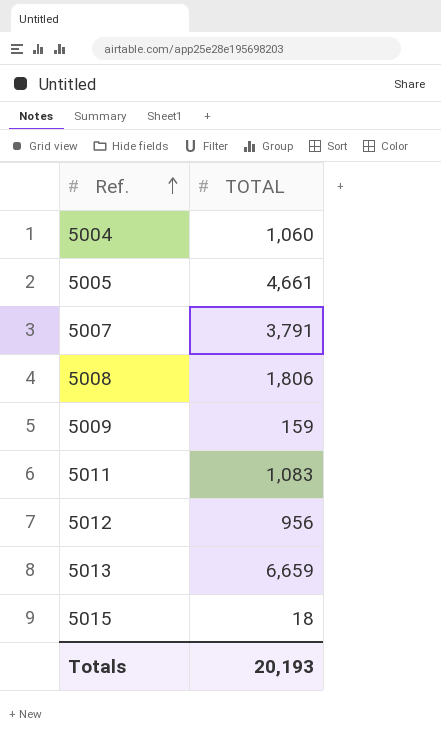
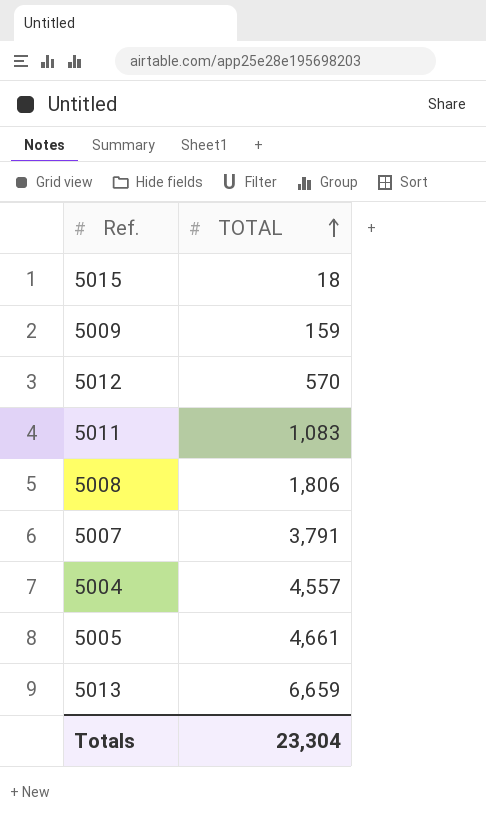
row order: Ref. ascending -> TOTAL ascending
5012 | TOTAL: 956 -> 570
5004 | TOTAL: 1,060 -> 4,557
Totals | TOTAL: 20,193 -> 23,304

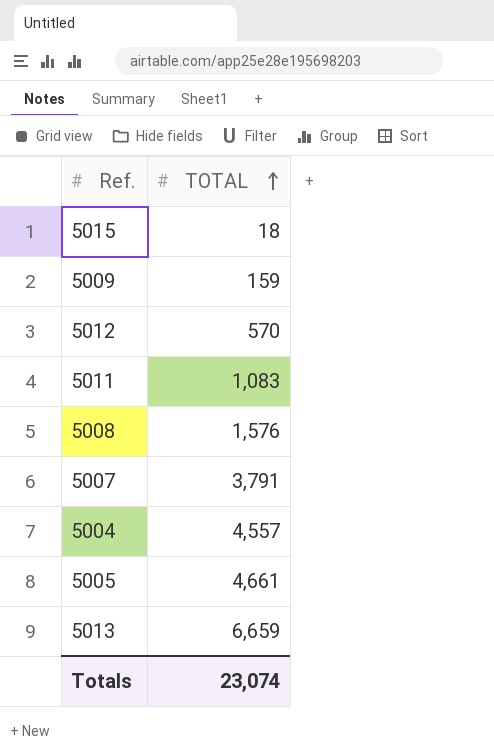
5008 | TOTAL: 1,806 -> 1,576
Totals | TOTAL: 23,304 -> 23,074

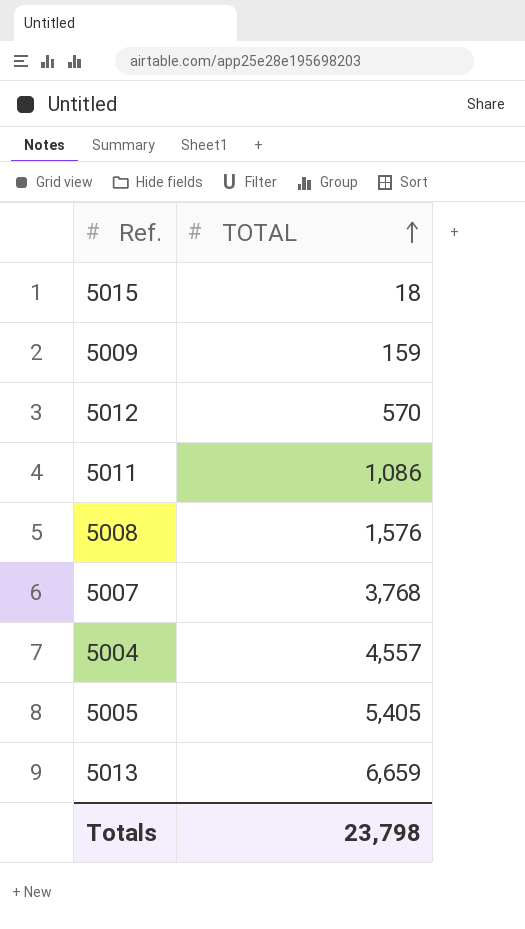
5011 | TOTAL: 1,083 -> 1,086
5007 | TOTAL: 3,791 -> 3,768
5005 | TOTAL: 4,661 -> 5,405
Totals | TOTAL: 23,074 -> 23,798

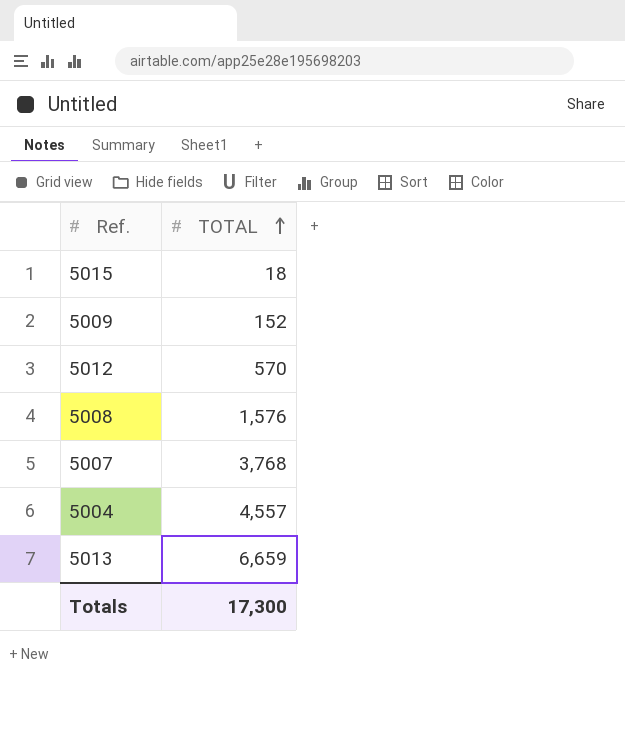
row 5011: 1,086 -> none
row 5005: 5,405 -> none
5009 | TOTAL: 159 -> 152
Totals | TOTAL: 23,798 -> 17,300

